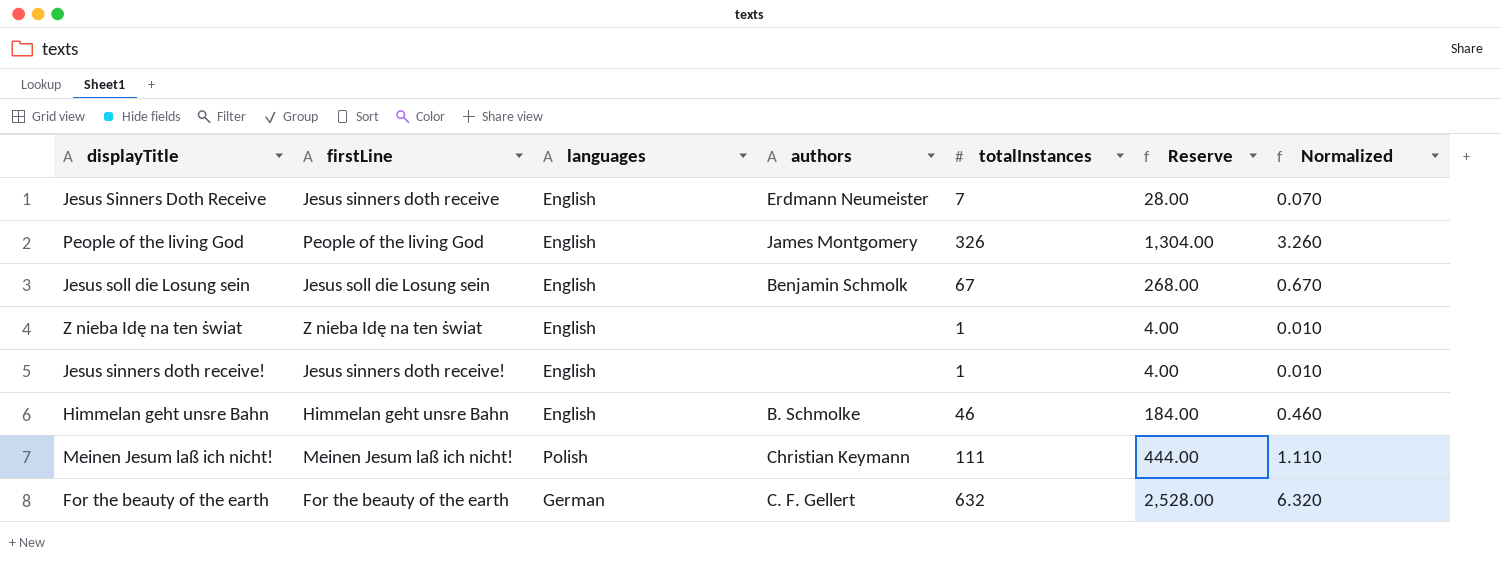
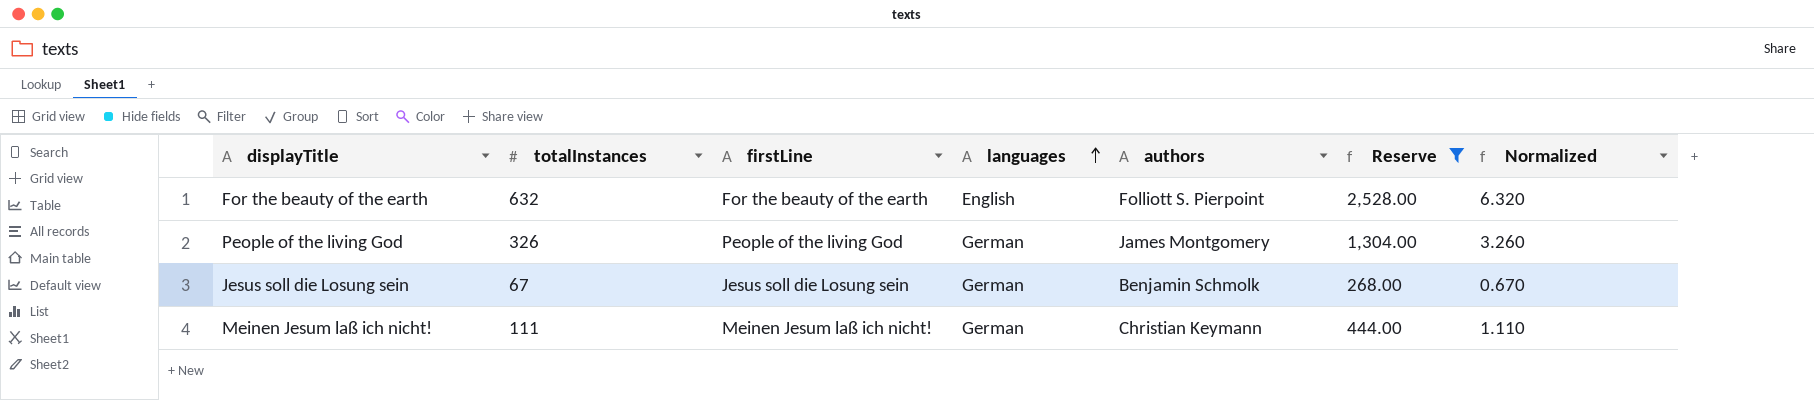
filter: none -> Reserve >= 268.00
row order: none -> languages ascending
column totalInstances | position: 5 -> 2
For the beauty of the earth | languages: German -> English
For the beauty of the earth | authors: C. F. Gellert -> Folliott S. Pierpoint
People of the living God | languages: English -> German
Jesus soll die Losung sein | languages: English -> German
Meinen Jesum laß ich nicht! | languages: Polish -> German

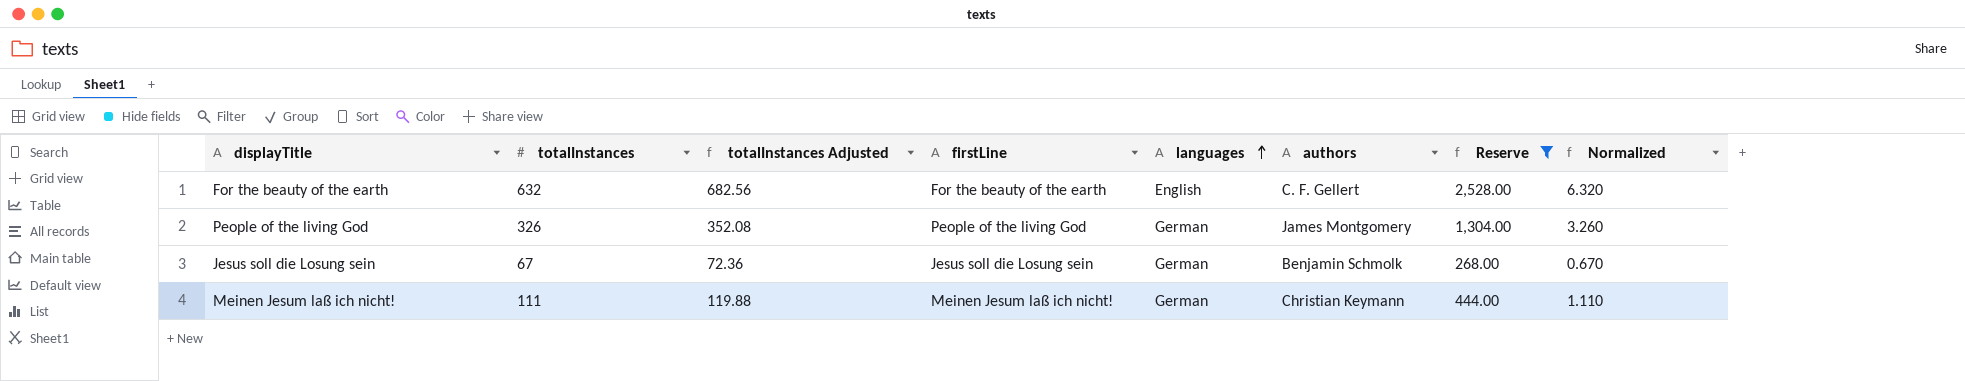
column totalInstances Adjusted | formula: none -> [totalInstances] * 1.08
For the beauty of the earth | authors: Folliott S. Pierpoint -> C. F. Gellert

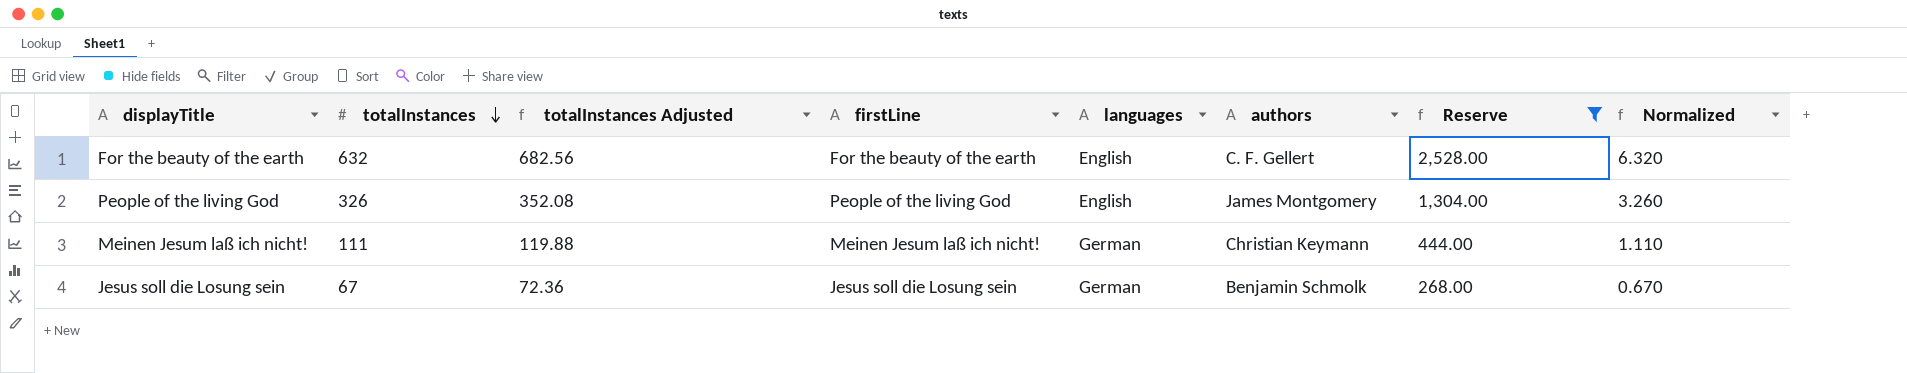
row order: languages ascending -> totalInstances descending
People of the living God | languages: German -> English

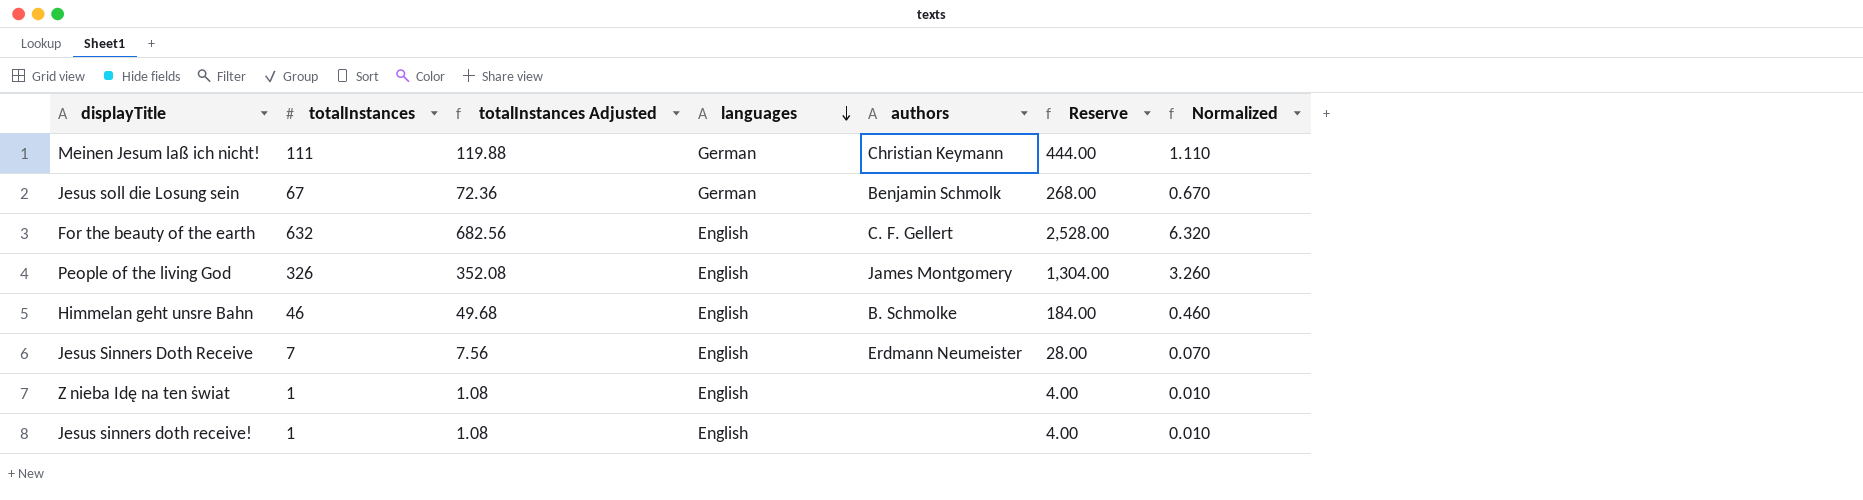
filter: Reserve >= 268.00 -> none
row order: totalInstances descending -> languages descending
column firstLine | position: 4 -> none

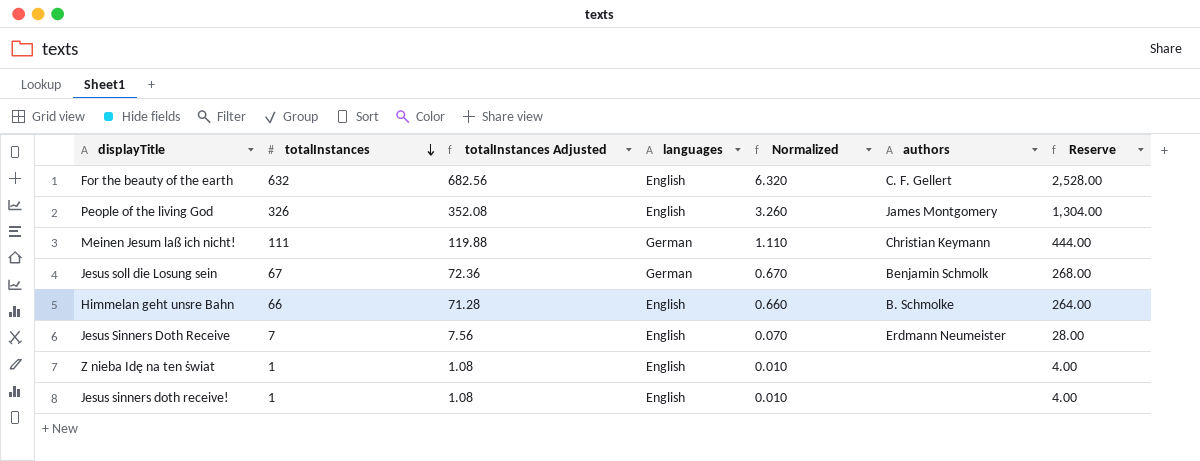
row order: languages descending -> totalInstances descending
column Normalized | position: 7 -> 5
Himmelan geht unsre Bahn | totalInstances: 46 -> 66
Himmelan geht unsre Bahn | totalInstances Adjusted: 49.68 -> 71.28
Himmelan geht unsre Bahn | Normalized: 0.460 -> 0.660
Himmelan geht unsre Bahn | Reserve: 184.00 -> 264.00

